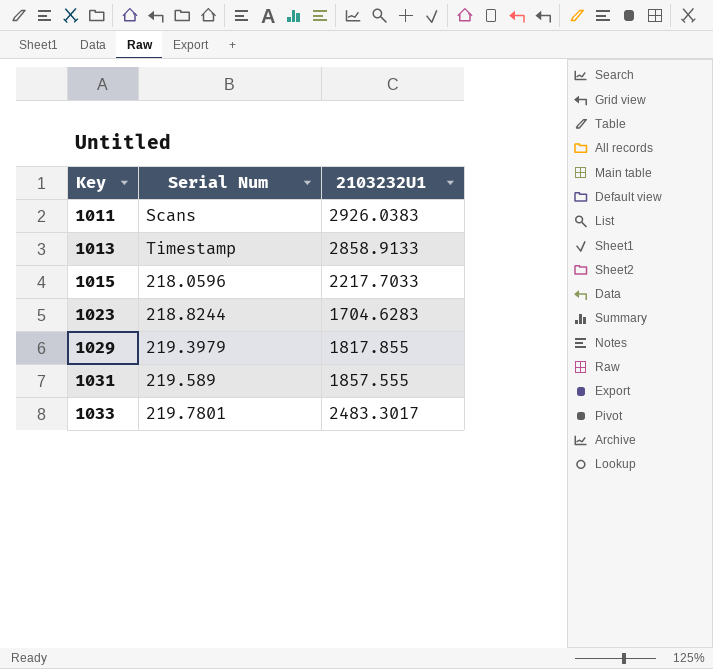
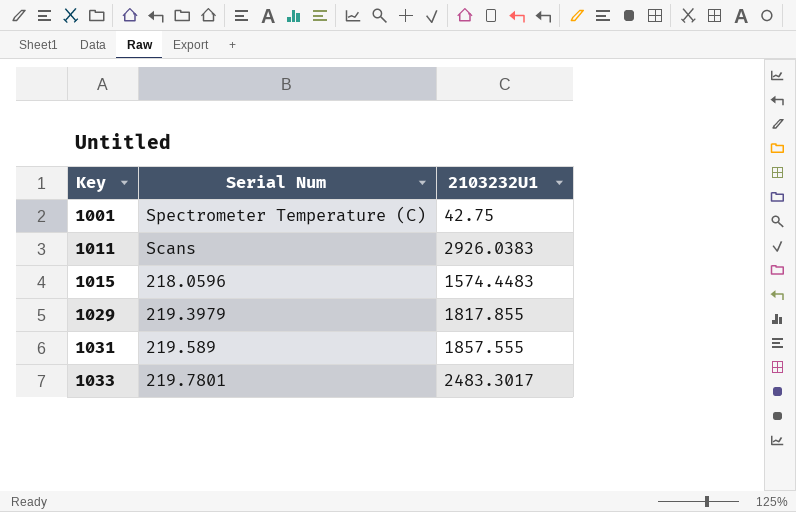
row 1013: Timestamp | 2858.9133 -> none
row 1023: 218.8244 | 1704.6283 -> none
row 1001: none -> Spectrometer Temperature (C) | 42.75
1015 | 2103232U1: 2217.7033 -> 1574.4483

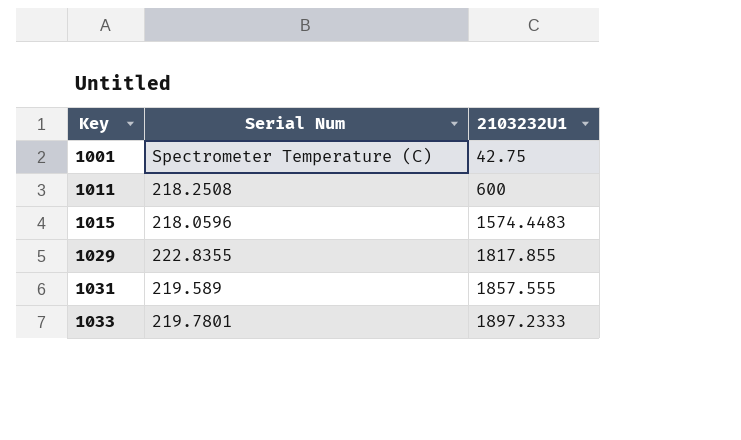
1011 | Serial Num: Scans -> 218.2508
1011 | 2103232U1: 2926.0383 -> 600
1029 | Serial Num: 219.3979 -> 222.8355
1033 | 2103232U1: 2483.3017 -> 1897.2333

